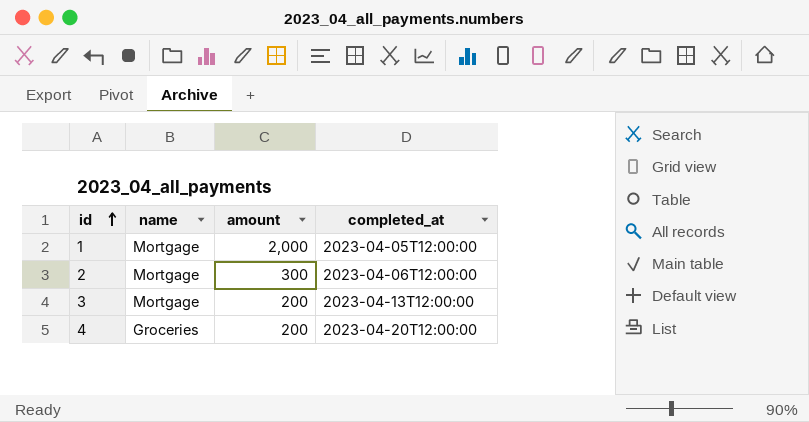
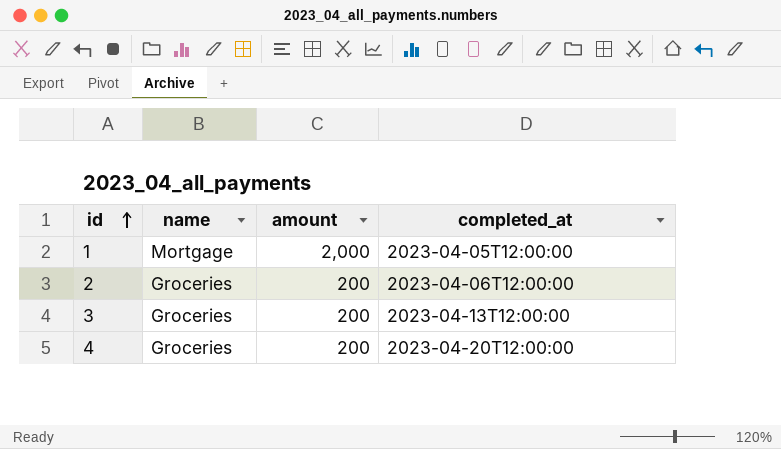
2 | name: Mortgage -> Groceries
2 | amount: 300 -> 200
3 | name: Mortgage -> Groceries

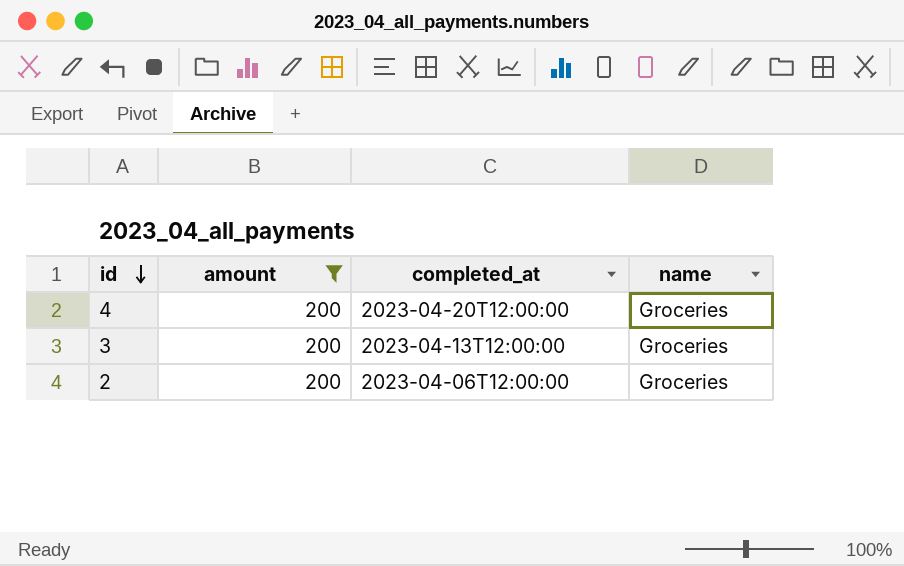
filter: none -> amount = 200
row order: id ascending -> id descending
column name | position: 2 -> 4

